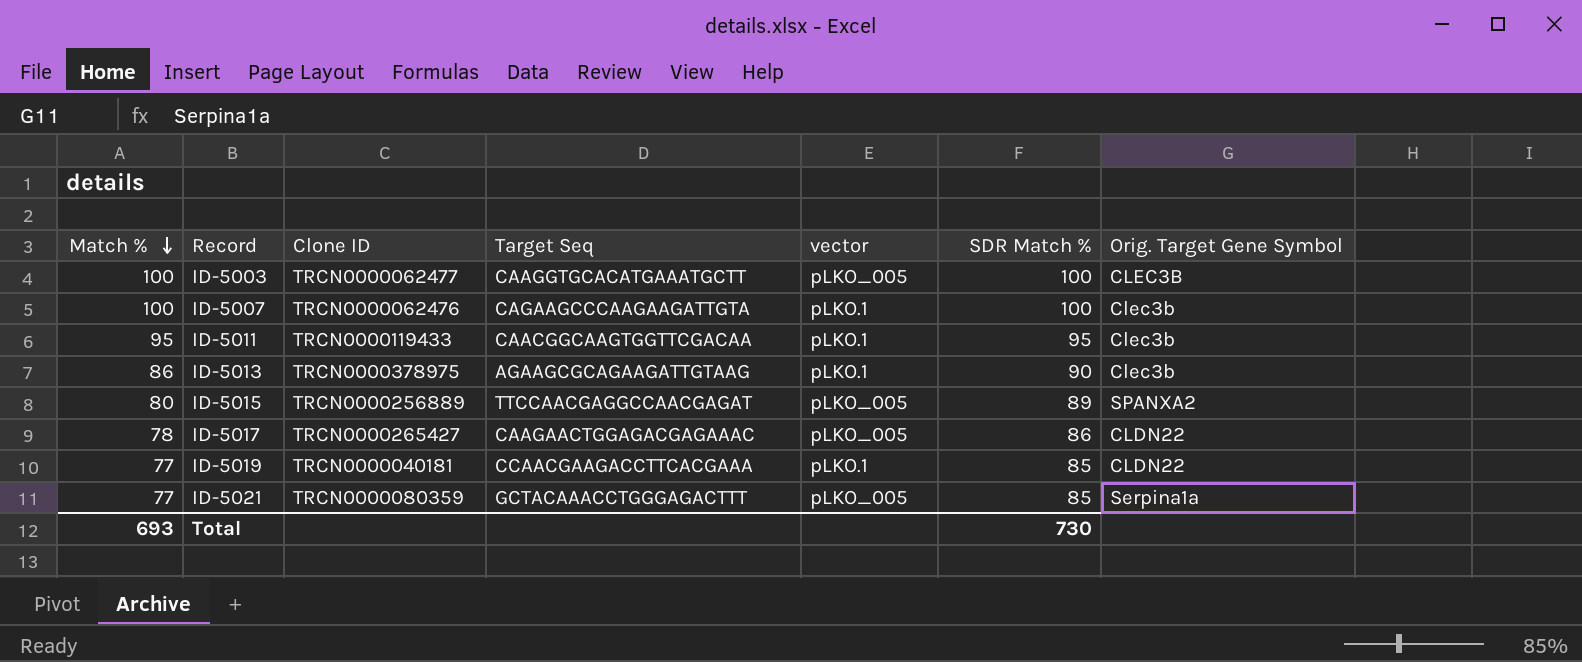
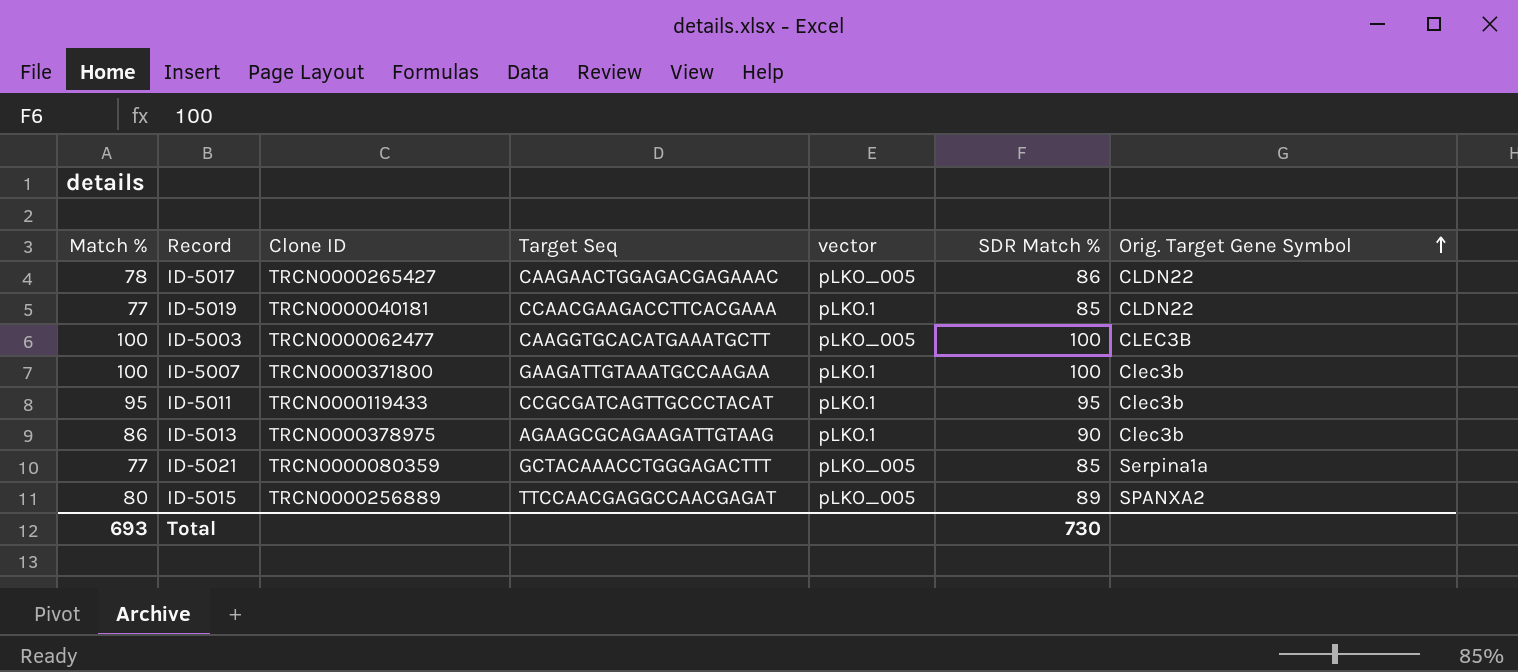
row order: Match % descending -> Orig. Target Gene Symbol ascending
ID-5007 | Clone ID: TRCN0000062476 -> TRCN0000371800
ID-5007 | Target Seq: CAGAAGCCCAAGAAGATTGTA -> GAAGATTGTAAATGCCAAGAA
ID-5011 | Target Seq: CAACGGCAAGTGGTTCGACAA -> CCGCGATCAGTTGCCCTACAT

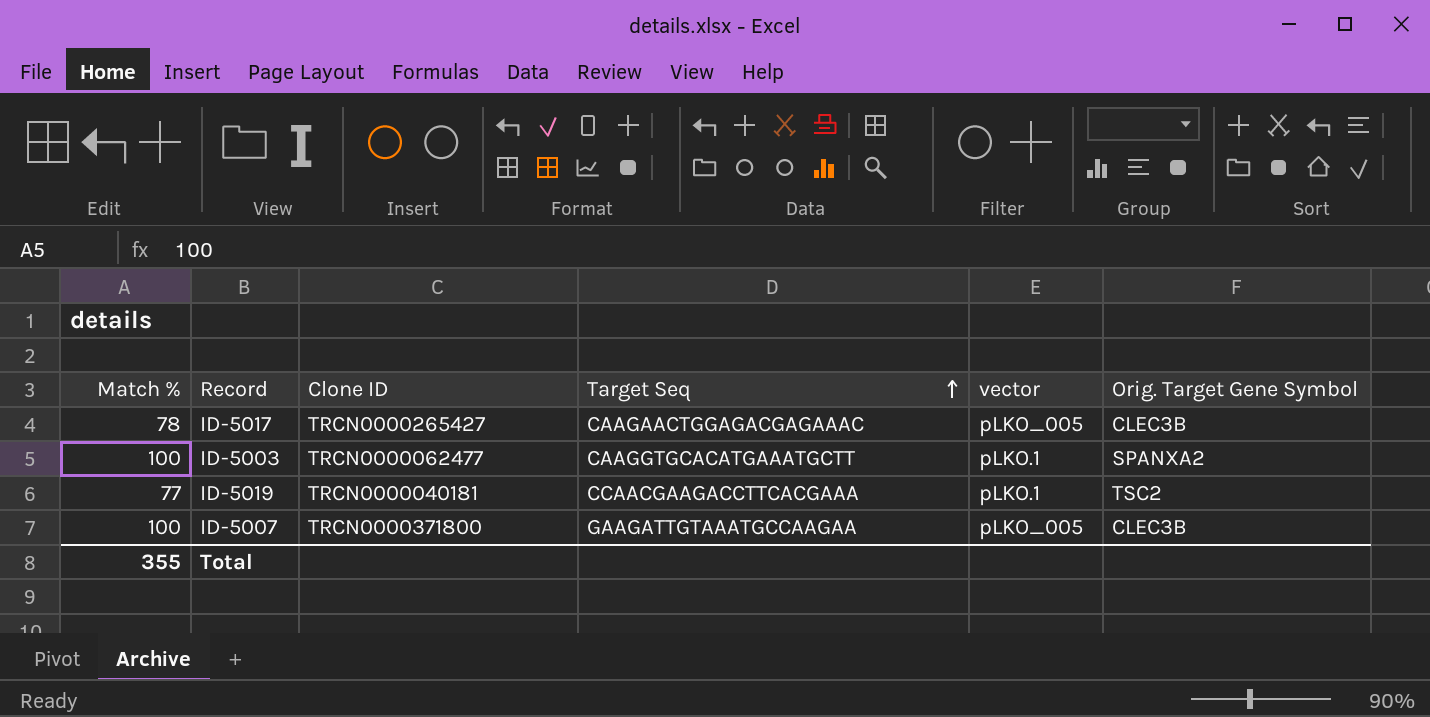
row order: Orig. Target Gene Symbol ascending -> Target Seq ascending
column SDR Match % | position: 6 -> none
row ID-5011: 95 | TRCN0000119433 | CCGCGATCAGTTGCCCTACAT | pLKO.1 | 95 | Clec3b -> none
row ID-5013: 86 | TRCN0000378975 | AGAAGCGCAGAAGATTGTAAG | pLKO.1 | 90 | Clec3b -> none
row ID-5021: 77 | TRCN0000080359 | GCTACAAACCTGGGAGACTTT | pLKO_005 | 85 | Serpina1a -> none
row ID-5015: 80 | TRCN0000256889 | TTCCAACGAGGCCAACGAGAT | pLKO_005 | 89 | SPANXA2 -> none
ID-5017 | Orig. Target Gene Symbol: CLDN22 -> CLEC3B
ID-5003 | vector: pLKO_005 -> pLKO.1
ID-5003 | Orig. Target Gene Symbol: CLEC3B -> SPANXA2
ID-5019 | Orig. Target Gene Symbol: CLDN22 -> TSC2
ID-5007 | vector: pLKO.1 -> pLKO_005
ID-5007 | Orig. Target Gene Symbol: Clec3b -> CLEC3B
Total | Match %: 693 -> 355

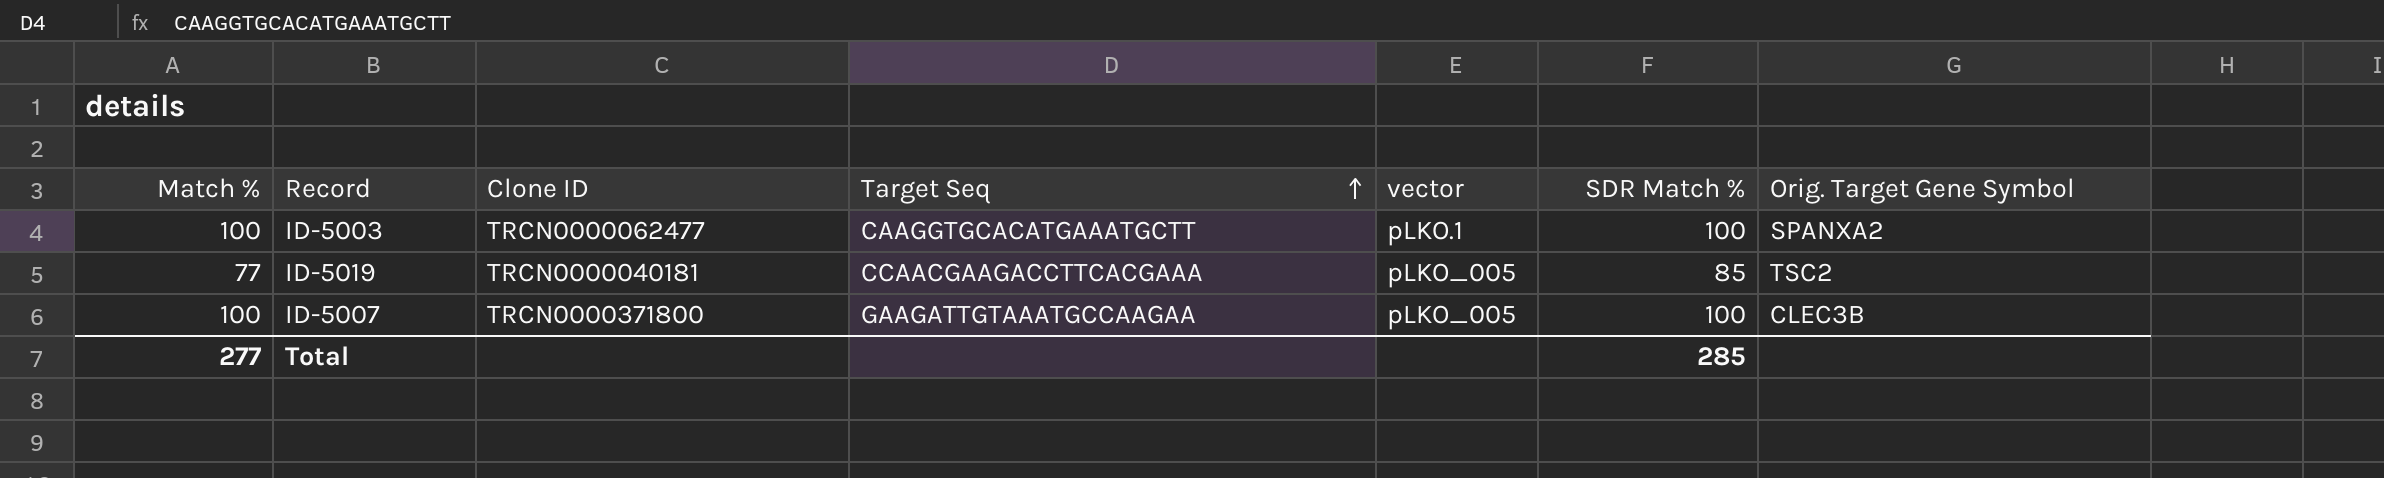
column SDR Match % | position: none -> 6
row ID-5017: 78 | TRCN0000265427 | CAAGAACTGGAGACGAGAAAC | pLKO_005 | CLEC3B -> none
ID-5019 | vector: pLKO.1 -> pLKO_005
Total | Match %: 355 -> 277

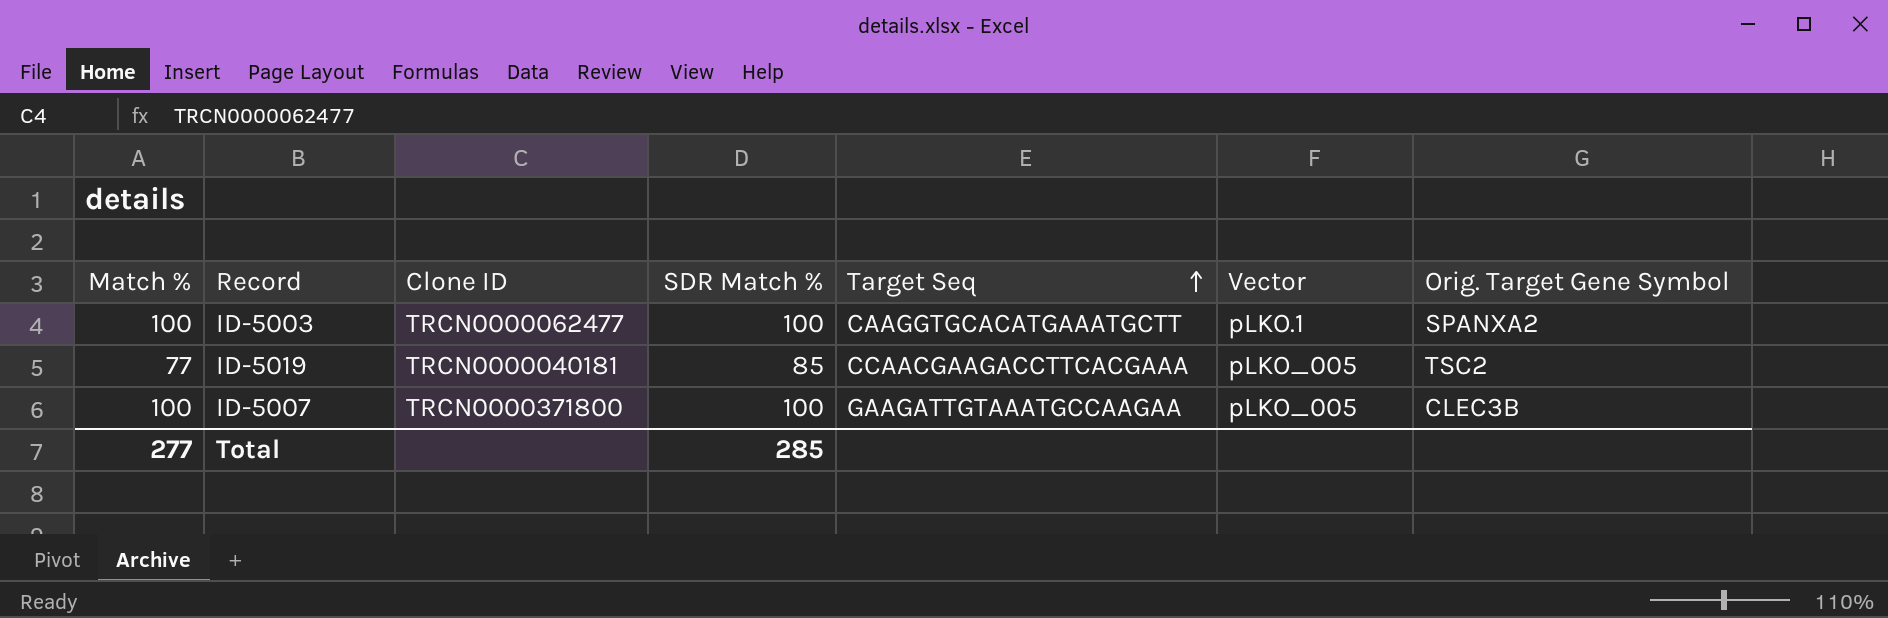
column SDR Match % | position: 6 -> 4
column name: vector -> Vector

